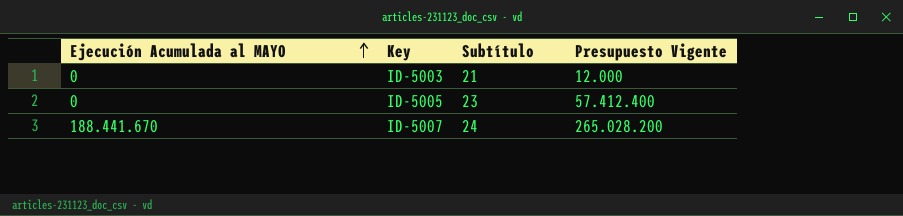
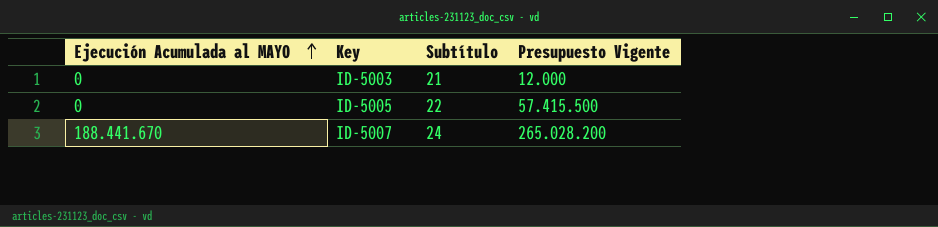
ID-5005 | Subtítulo: 23 -> 22
ID-5005 | Presupuesto Vigente: 57.412.400 -> 57.415.500

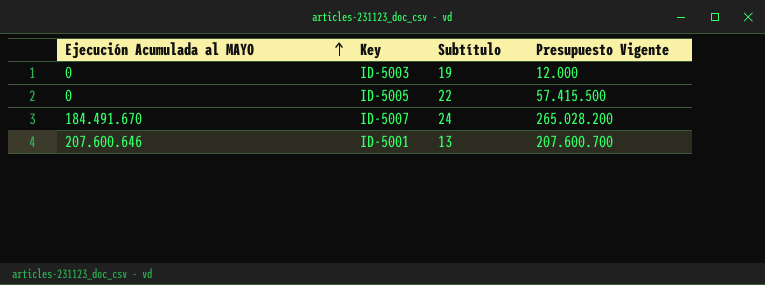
ID-5003 | Subtítulo: 21 -> 19
ID-5007 | Ejecución Acumulada al MAYO: 188.441.670 -> 184.491.670
row ID-5001: none -> 207.600.646 | 13 | 207.600.700

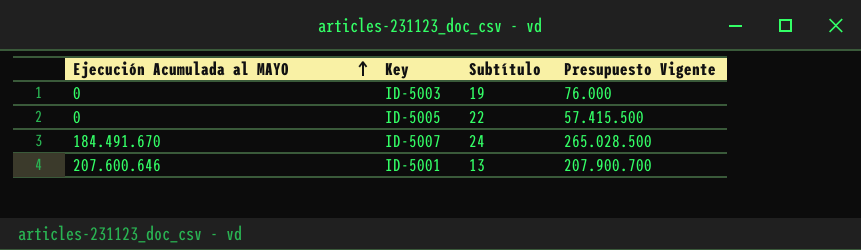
ID-5003 | Presupuesto Vigente: 12.000 -> 76.000
ID-5007 | Presupuesto Vigente: 265.028.200 -> 265.028.500
ID-5001 | Presupuesto Vigente: 207.600.700 -> 207.900.700

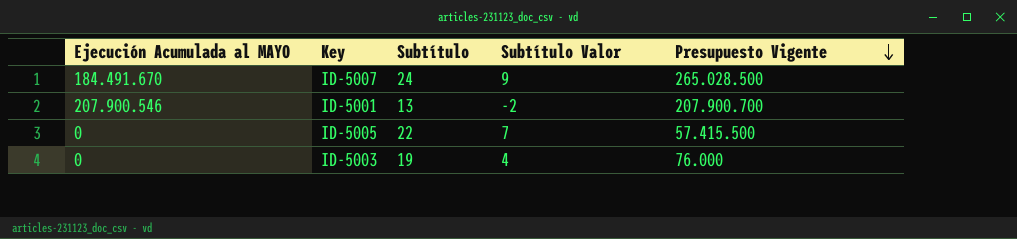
row order: Ejecución Acumulada al MAYO ascending -> Presupuesto Vigente descending
column Subtítulo Valor | formula: none -> [Subtítulo] - 15
ID-5001 | Ejecución Acumulada al MAYO: 207.600.646 -> 207.900.546

